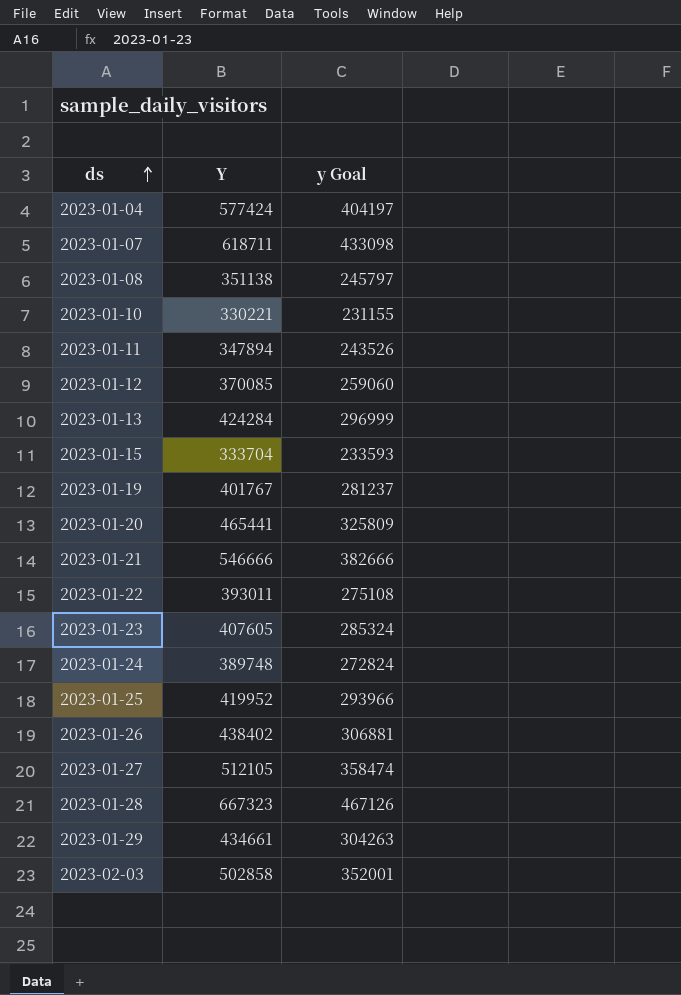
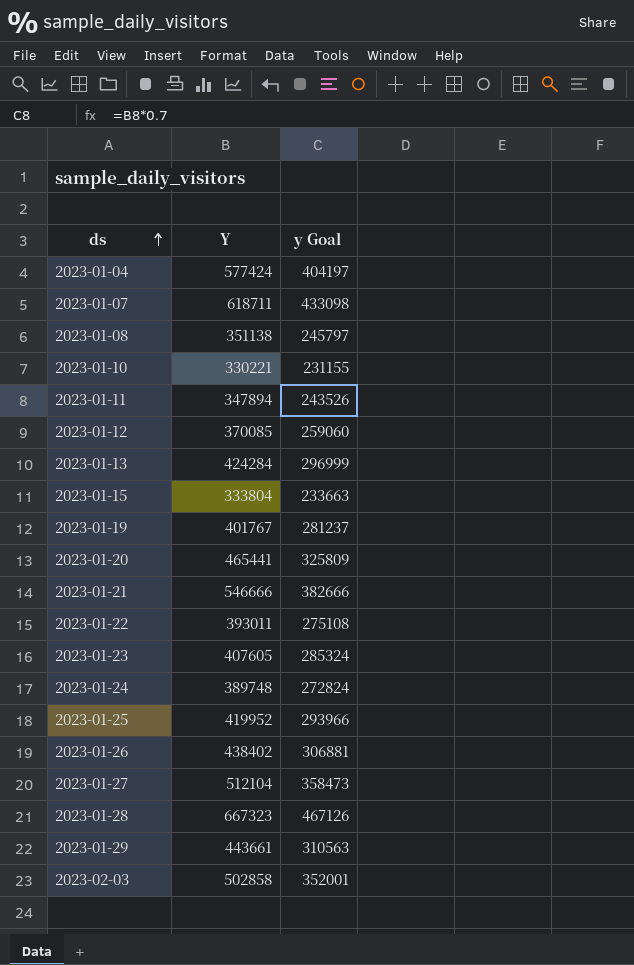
2023-01-15 | Y: 333704 -> 333804
2023-01-15 | y Goal: 233593 -> 233663
2023-01-27 | Y: 512105 -> 512104
2023-01-27 | y Goal: 358474 -> 358473
2023-01-29 | Y: 434661 -> 443661
2023-01-29 | y Goal: 304263 -> 310563

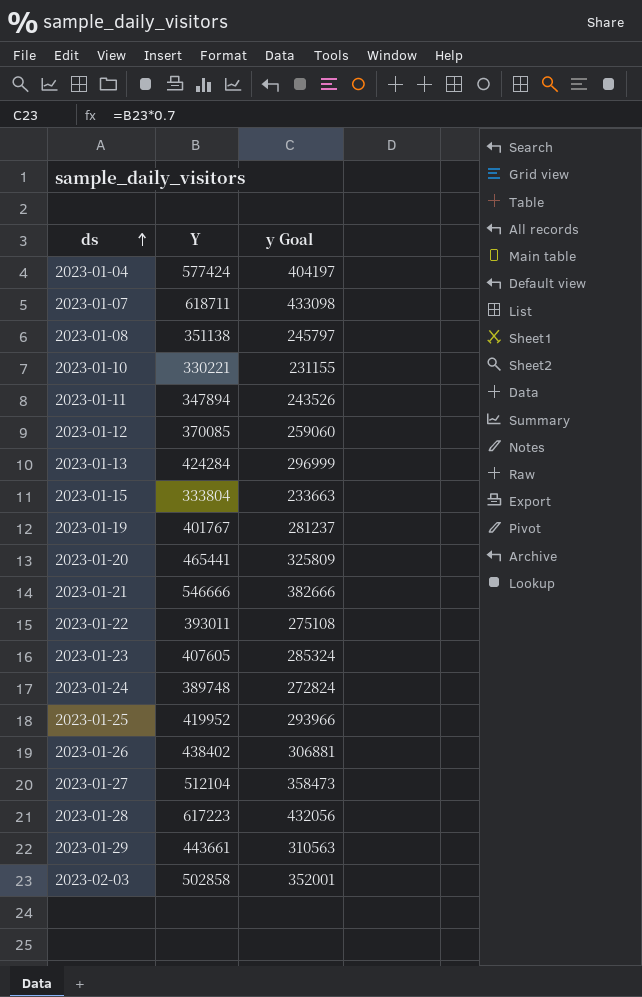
2023-01-28 | Y: 667323 -> 617223
2023-01-28 | y Goal: 467126 -> 432056

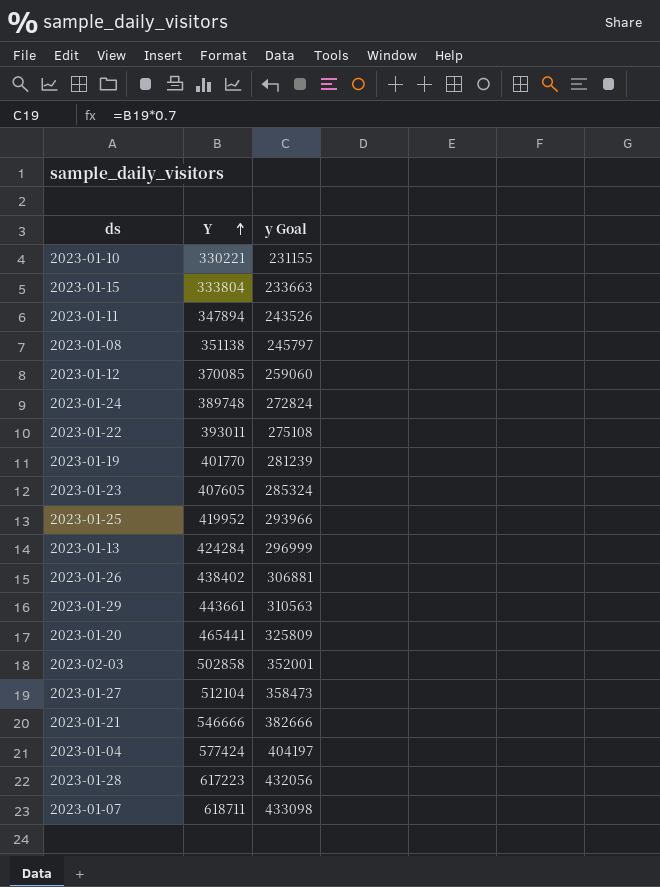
row order: ds ascending -> Y ascending
2023-01-19 | Y: 401767 -> 401770
2023-01-19 | y Goal: 281237 -> 281239

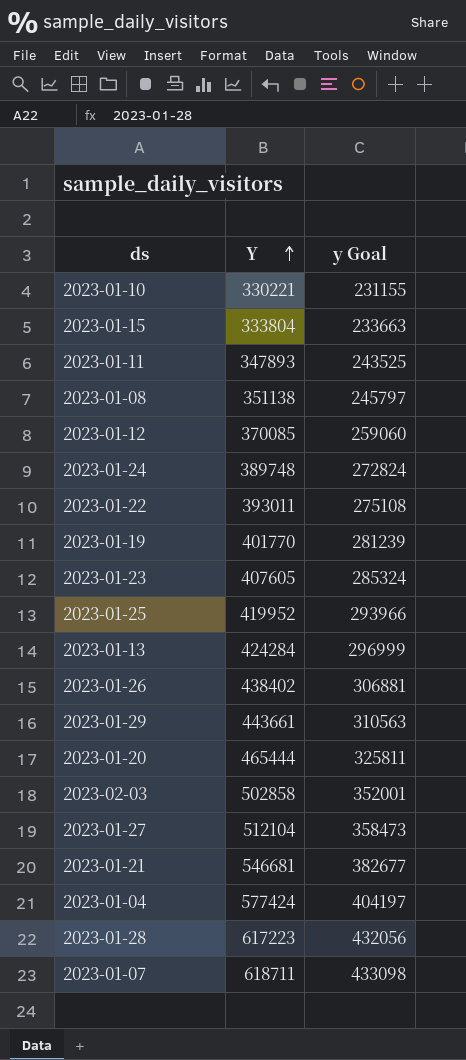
2023-01-11 | Y: 347894 -> 347893
2023-01-11 | y Goal: 243526 -> 243525
2023-01-20 | Y: 465441 -> 465444
2023-01-20 | y Goal: 325809 -> 325811
2023-01-21 | Y: 546666 -> 546681
2023-01-21 | y Goal: 382666 -> 382677

